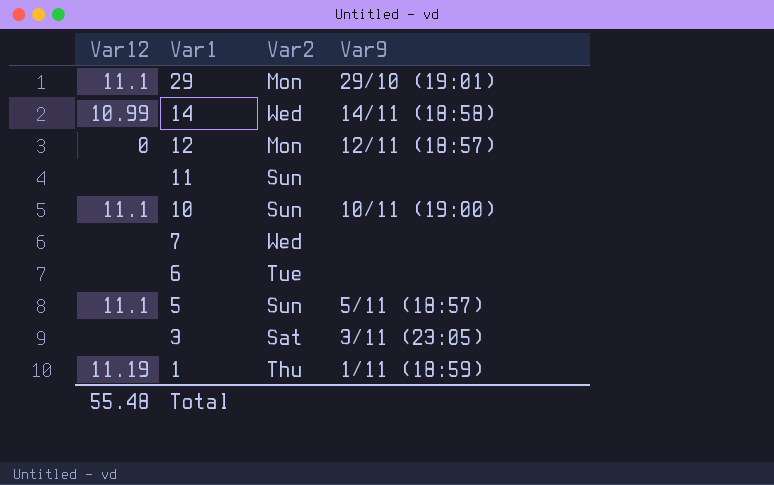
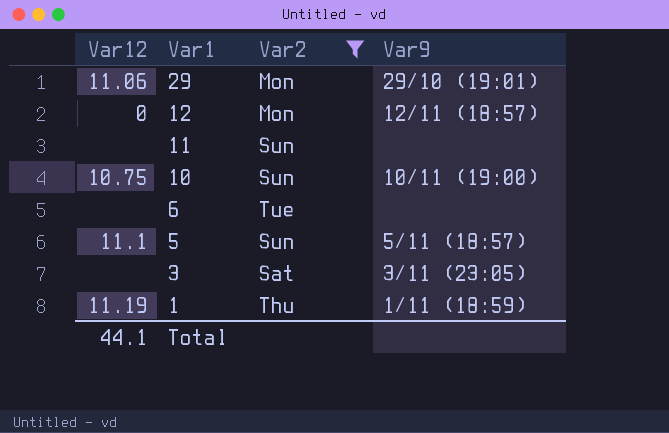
filter: none -> Var2 != Wed
29 | Var12: 11.1 -> 11.06
10 | Var12: 11.1 -> 10.75
Total | Var12: 55.48 -> 44.1

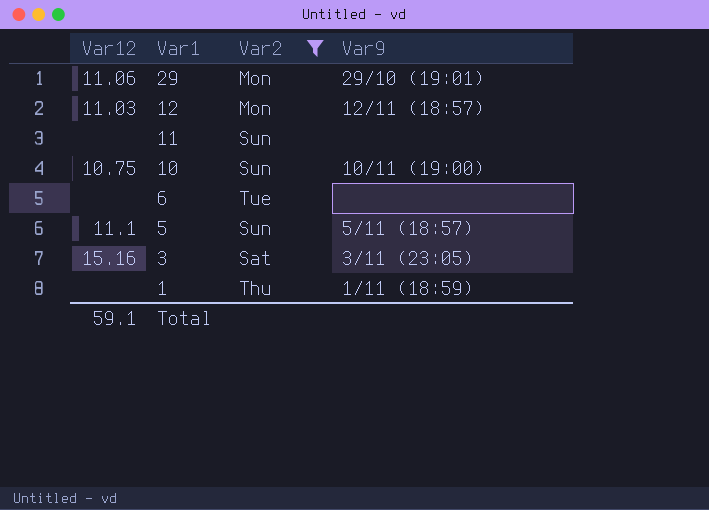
12 | Var12: 0 -> 11.03
3 | Var12: none -> 15.16
1 | Var12: 11.19 -> none
Total | Var12: 44.1 -> 59.1

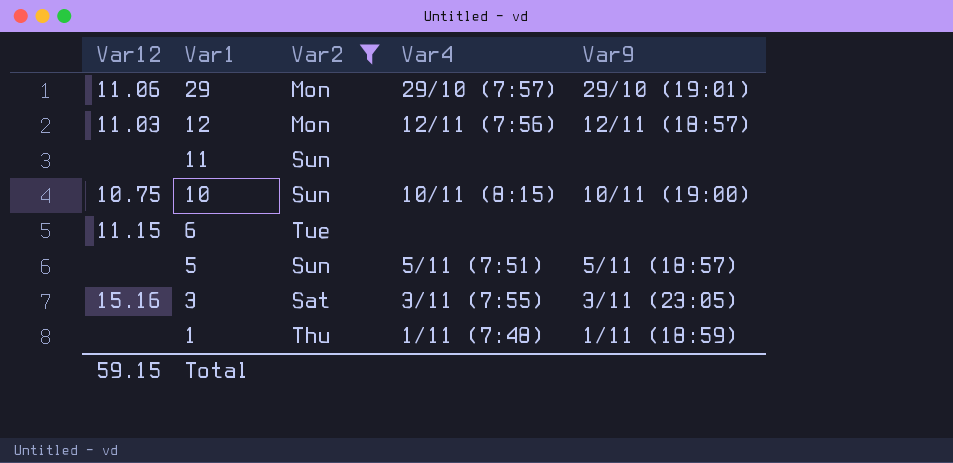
column Var4 | position: none -> 4
6 | Var12: none -> 11.15
5 | Var12: 11.1 -> none
Total | Var12: 59.1 -> 59.15

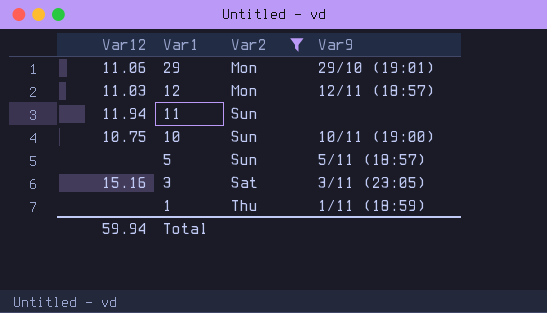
column Var4 | position: 4 -> none
row 6: 11.15 | Tue | none | none -> none
11 | Var12: none -> 11.94
Total | Var12: 59.15 -> 59.94

